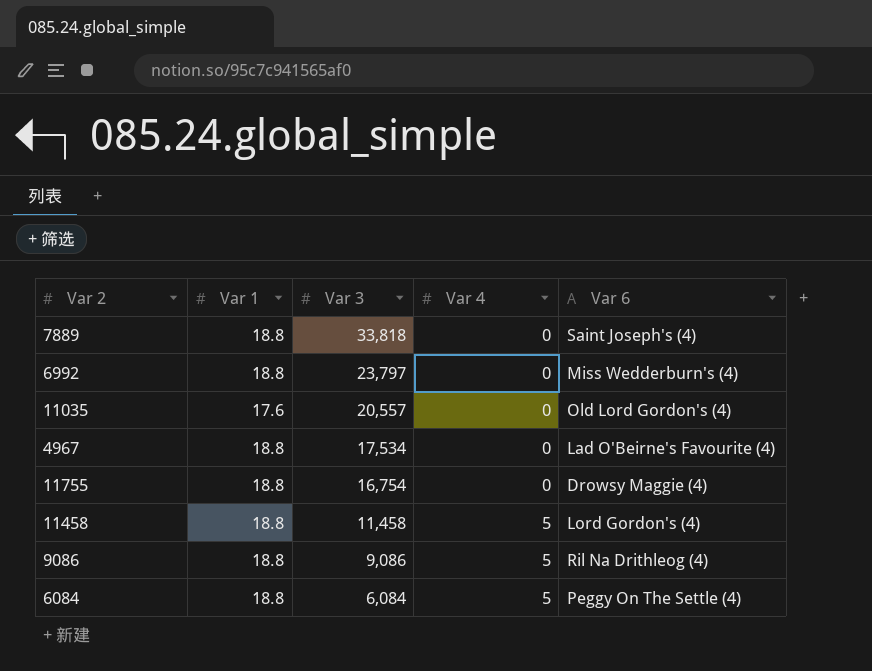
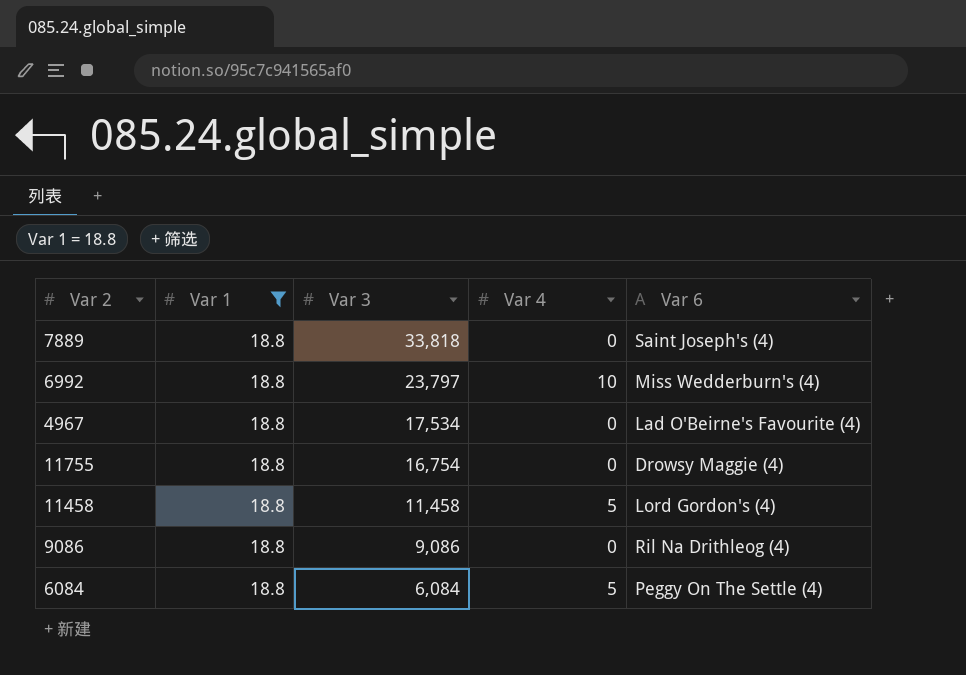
filter: none -> Var 1 = 18.8
6992 | Var 4: 0 -> 10
9086 | Var 4: 5 -> 0

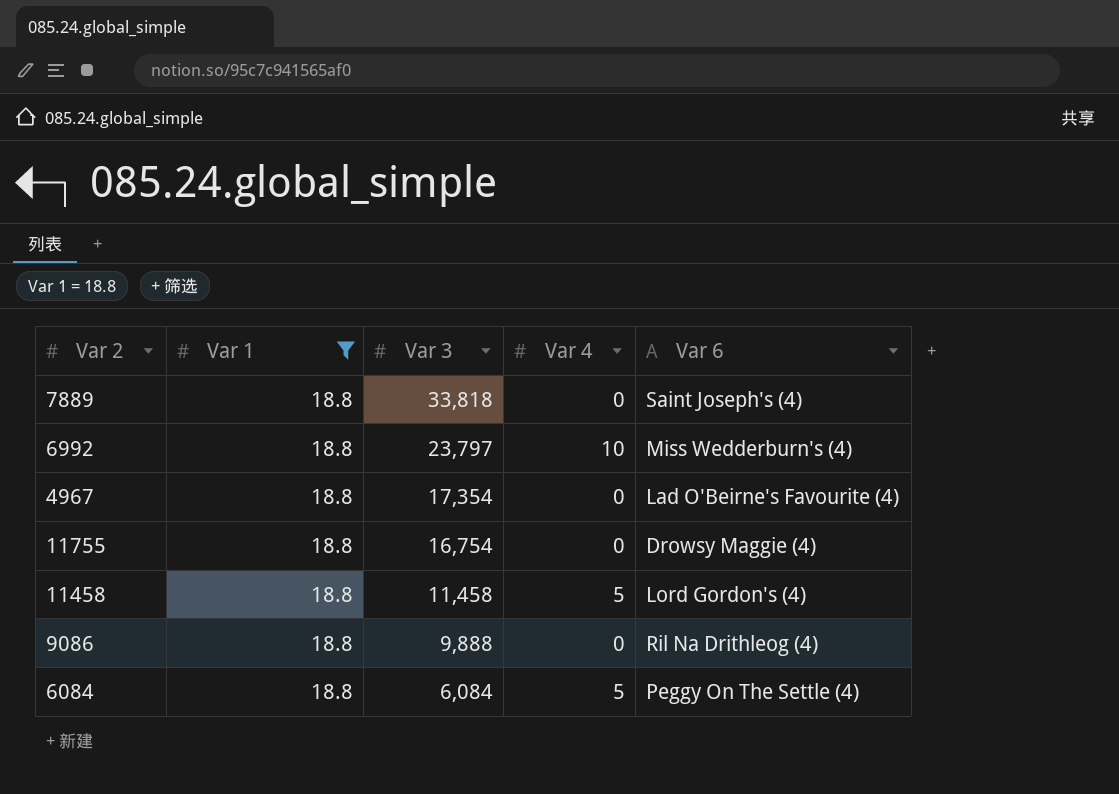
4967 | Var 3: 17,534 -> 17,354
9086 | Var 3: 9,086 -> 9,888

